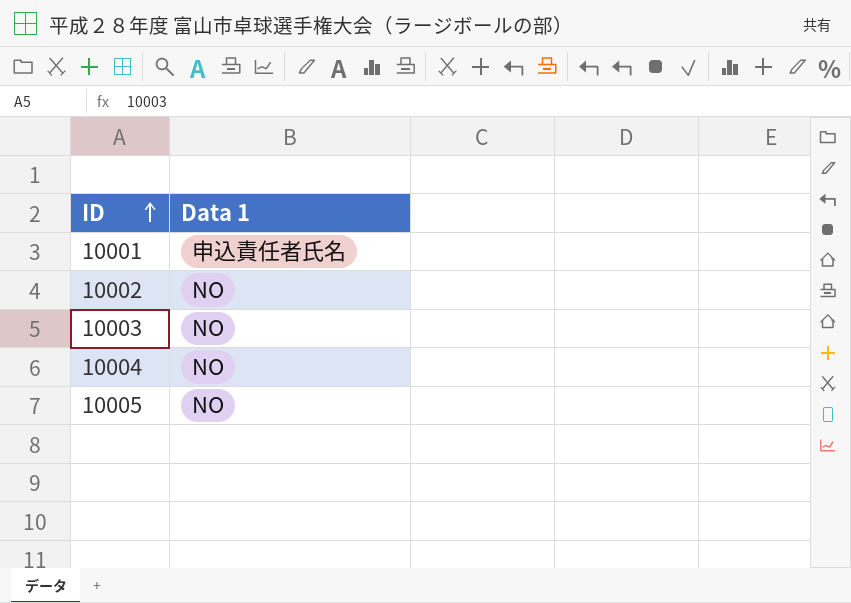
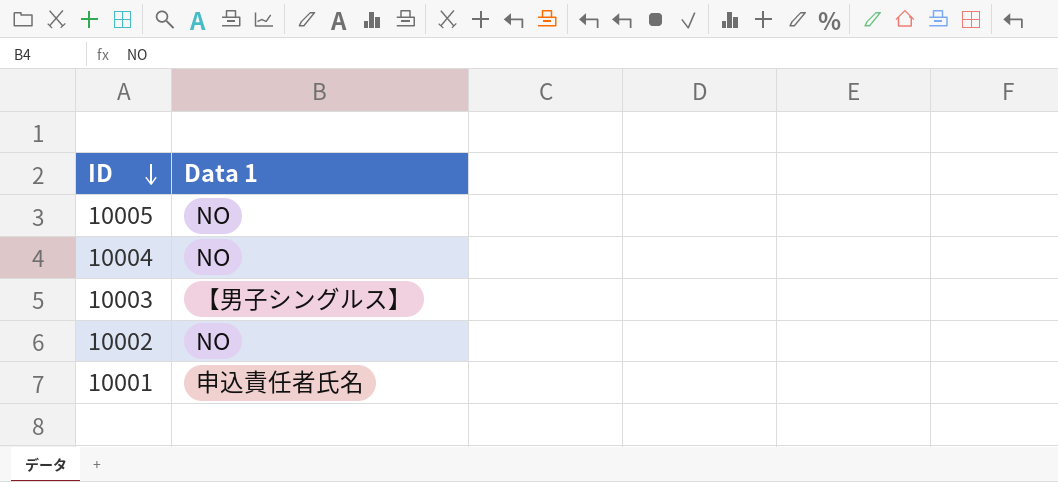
row order: ID ascending -> ID descending
10003 | Data 1: NO -> 【男子シングルス】

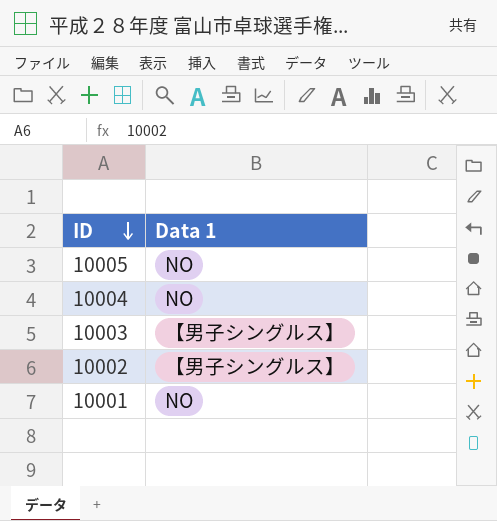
10002 | Data 1: NO -> 【男子シングルス】
10001 | Data 1: 申込責任者氏名 -> NO

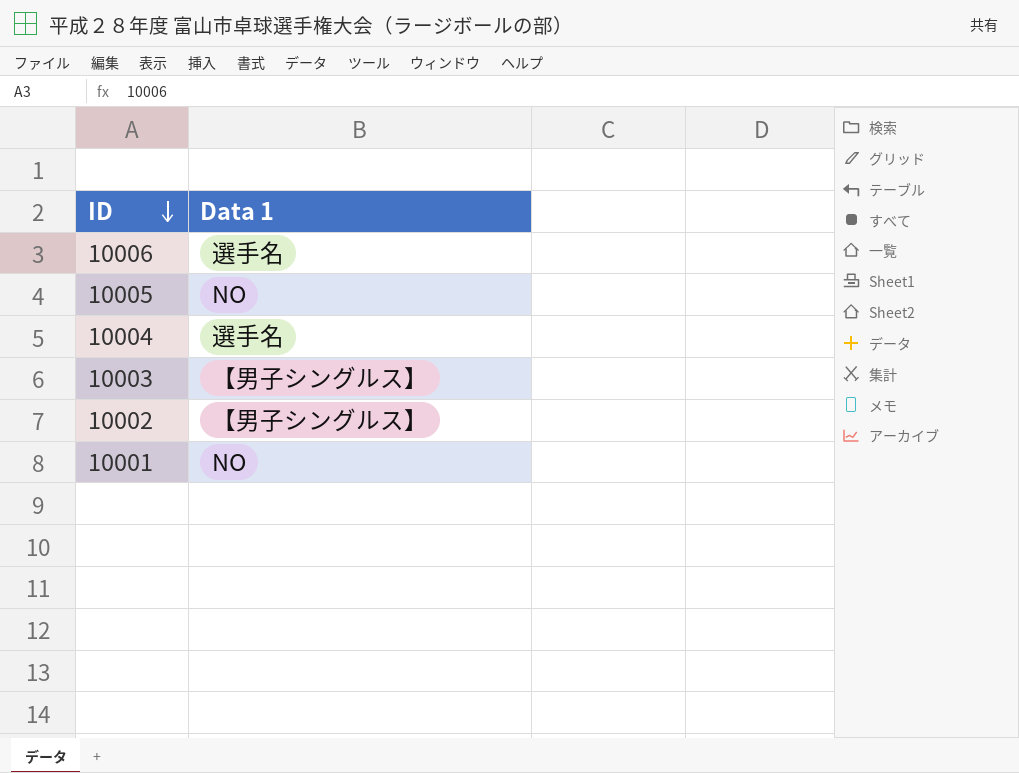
row 10006: none -> 選手名
10004 | Data 1: NO -> 選手名

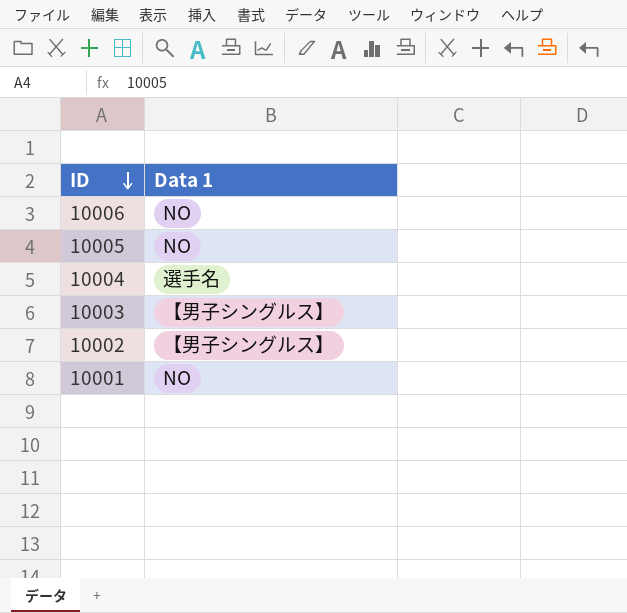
10006 | Data 1: 選手名 -> NO

